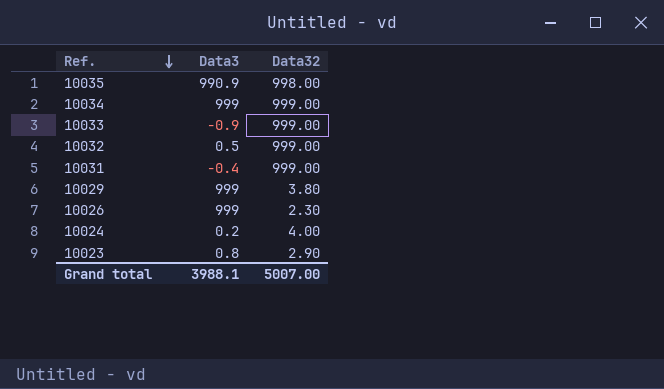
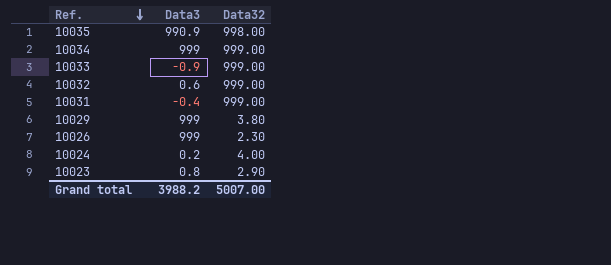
10032 | Data3: 0.5 -> 0.6
Grand total | Data3: 3988.1 -> 3988.2

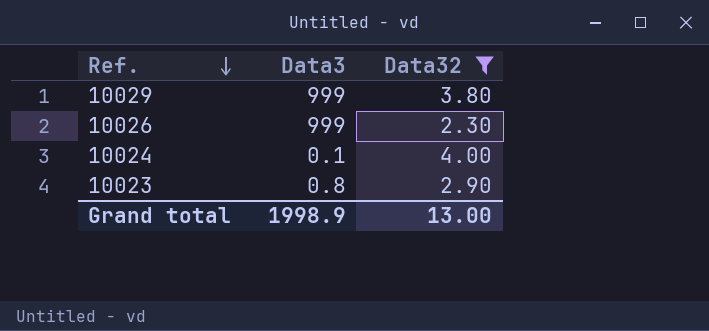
filter: none -> Data32 <= 4.00
10024 | Data3: 0.2 -> 0.1
Grand total | Data3: 3988.2 -> 1998.9
Grand total | Data32: 5007.00 -> 13.00

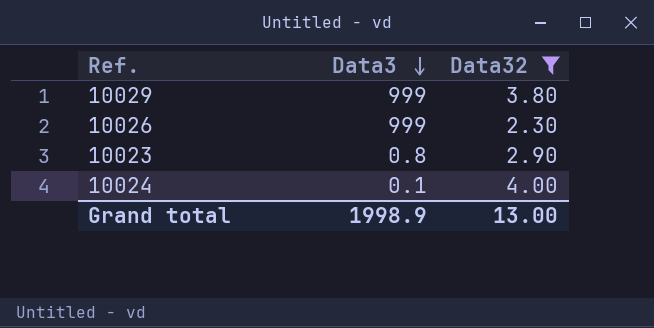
row order: Ref. descending -> Data3 descending

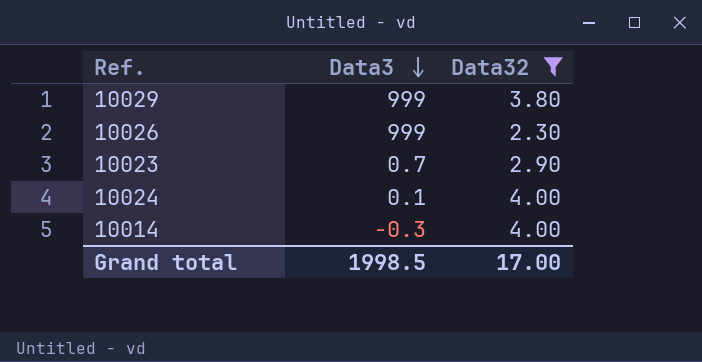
10023 | Data3: 0.8 -> 0.7
row 10014: none -> -0.3 | 4.00
Grand total | Data3: 1998.9 -> 1998.5
Grand total | Data32: 13.00 -> 17.00

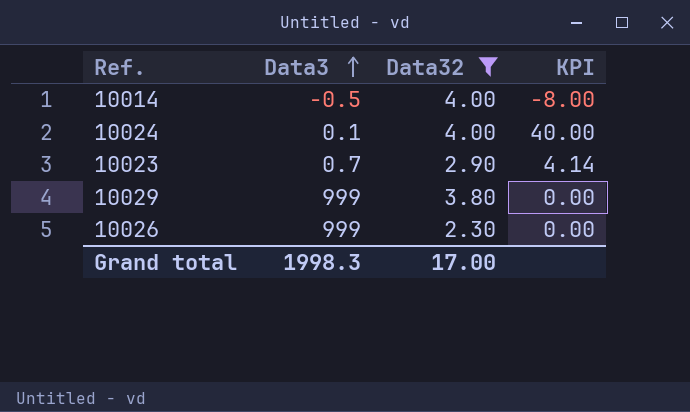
row order: Data3 descending -> Data3 ascending
column KPI | formula: none -> [Data32] / [Data3]
10014 | Data3: -0.3 -> -0.5
Grand total | Data3: 1998.5 -> 1998.3

